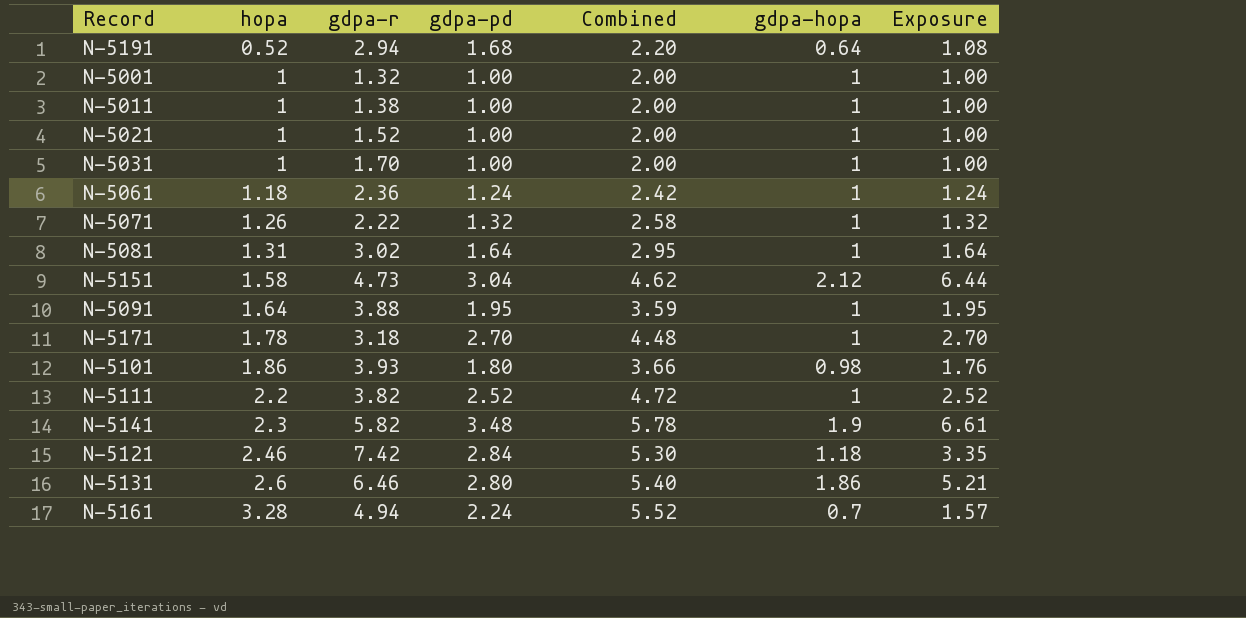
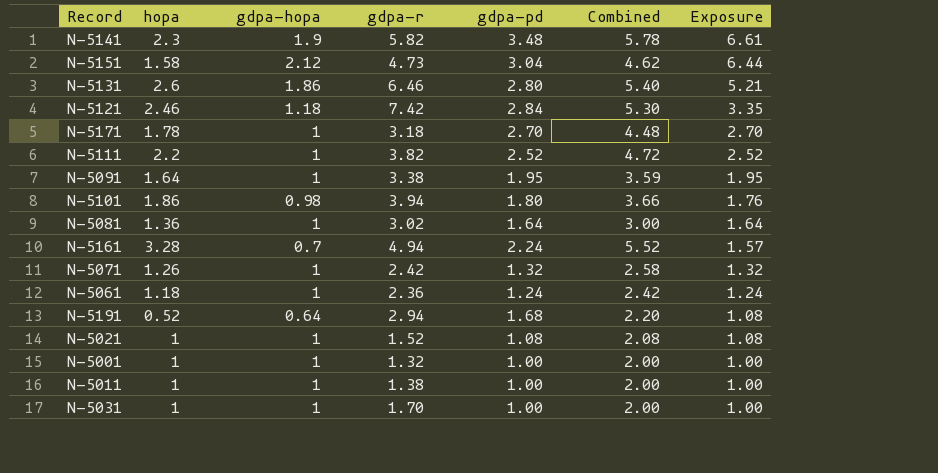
row order: hopa ascending -> Exposure descending
column gdpa-hopa | position: 6 -> 3
N-5091 | gdpa-r: 3.88 -> 3.38
N-5101 | gdpa-r: 3.93 -> 3.94
N-5081 | hopa: 1.31 -> 1.36
N-5081 | Combined: 2.95 -> 3.00
N-5071 | gdpa-r: 2.22 -> 2.42
N-5021 | gdpa-pd: 1.00 -> 1.08
N-5021 | Combined: 2.00 -> 2.08
N-5021 | Exposure: 1.00 -> 1.08

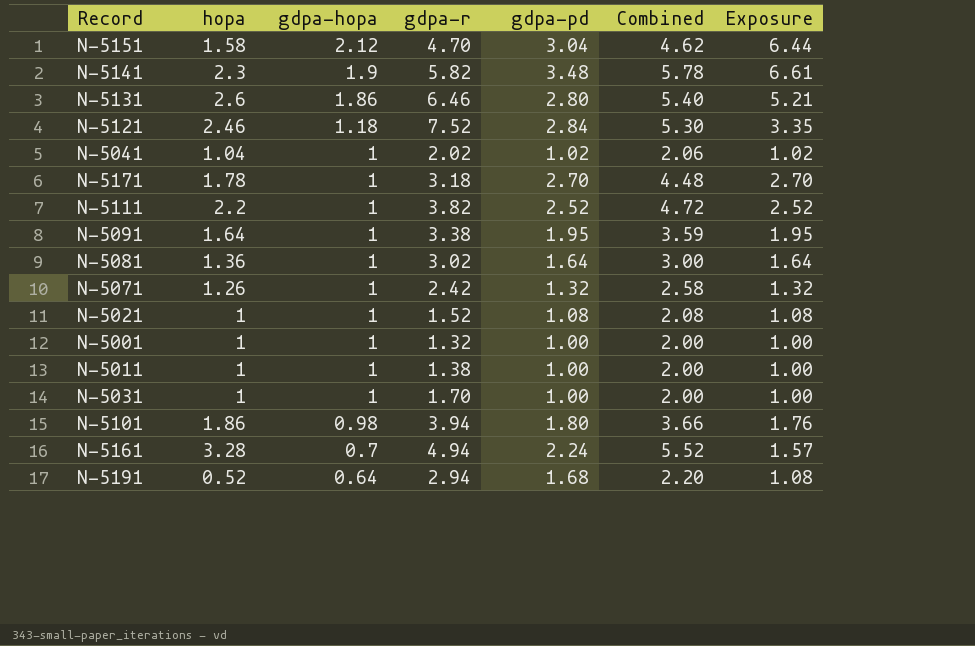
row order: Exposure descending -> gdpa-hopa descending
row N-5061: 1.18 | 1 | 2.36 | 1.24 | 2.42 | 1.24 -> none
N-5151 | gdpa-r: 4.73 -> 4.70
N-5121 | gdpa-r: 7.42 -> 7.52
row N-5041: none -> 1.04 | 1 | 2.02 | 1.02 | 2.06 | 1.02

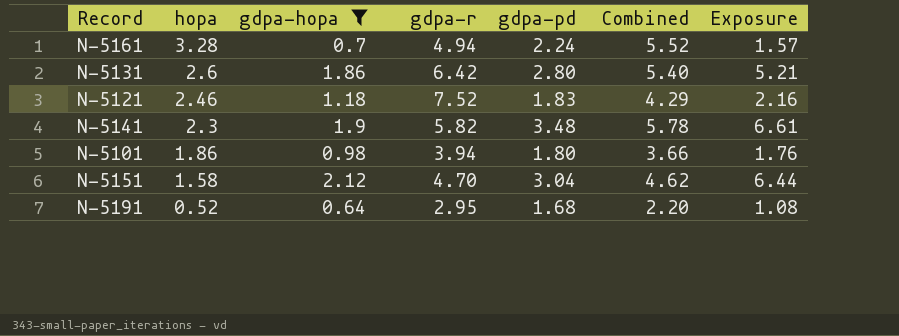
filter: none -> gdpa-hopa != 1
row order: gdpa-hopa descending -> hopa descending
N-5131 | gdpa-r: 6.46 -> 6.42
N-5121 | gdpa-pd: 2.84 -> 1.83
N-5121 | Combined: 5.30 -> 4.29
N-5121 | Exposure: 3.35 -> 2.16
N-5191 | gdpa-r: 2.94 -> 2.95

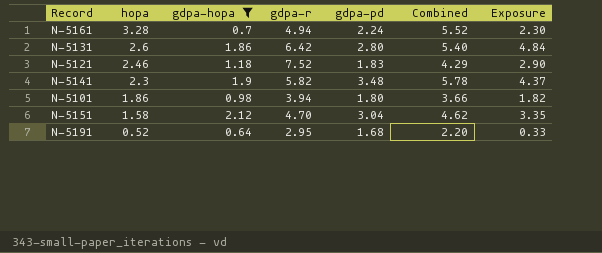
column Exposure | formula: [gdpa-hopa] * [gdpa-pd] -> [hopa] * [gdpa-hopa]

